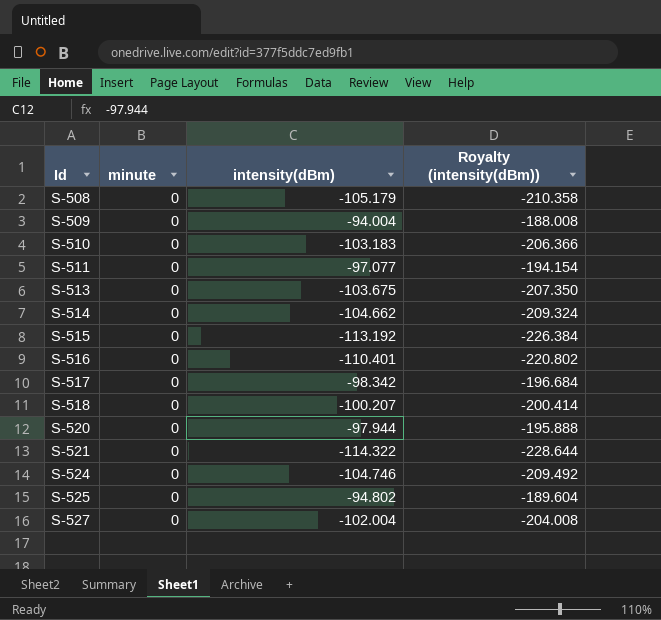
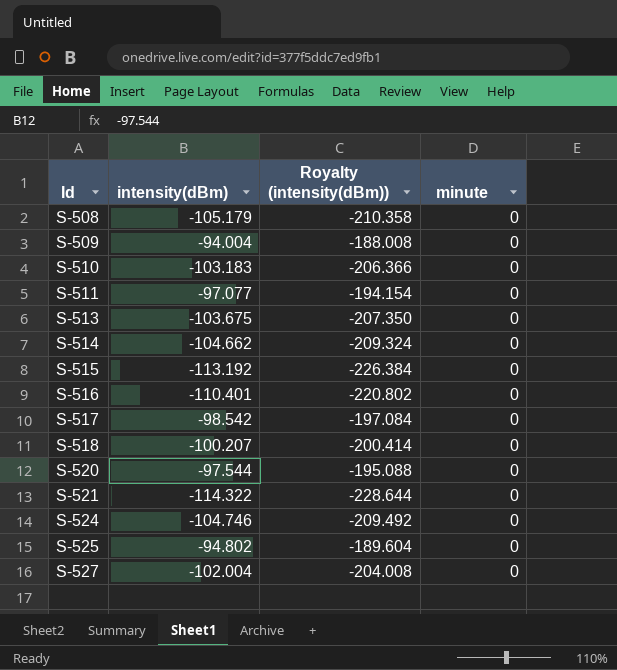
column minute | position: 2 -> 4
S-517 | intensity(dBm): -98.342 -> -98.542
S-517 | Royalty (intensity(dBm)): -196.684 -> -197.084
S-520 | intensity(dBm): -97.944 -> -97.544
S-520 | Royalty (intensity(dBm)): -195.888 -> -195.088

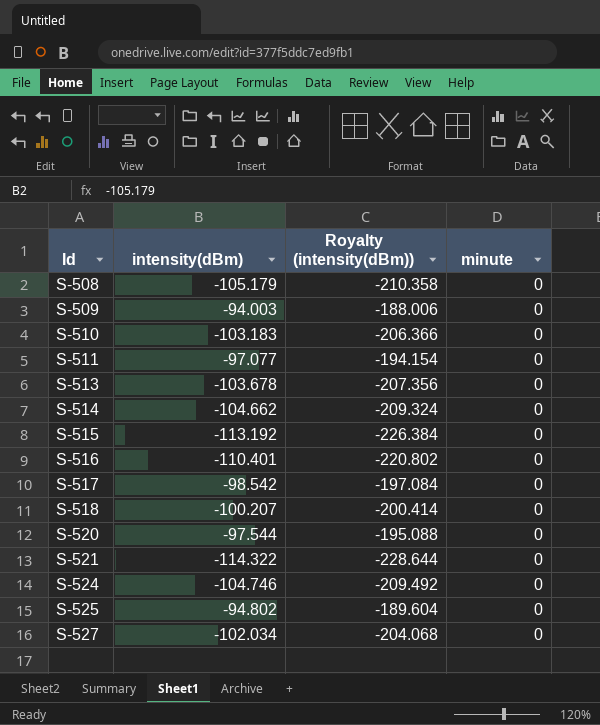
S-509 | intensity(dBm): -94.004 -> -94.003
S-509 | Royalty (intensity(dBm)): -188.008 -> -188.006
S-513 | intensity(dBm): -103.675 -> -103.678
S-513 | Royalty (intensity(dBm)): -207.350 -> -207.356
S-527 | intensity(dBm): -102.004 -> -102.034
S-527 | Royalty (intensity(dBm)): -204.008 -> -204.068

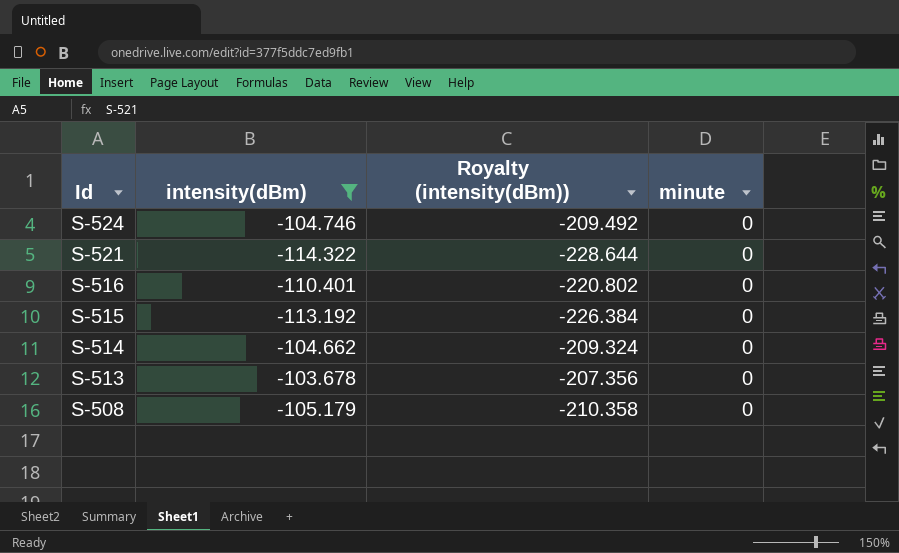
filter: none -> intensity(dBm) <= -103.678
row order: Id ascending -> Id descending

